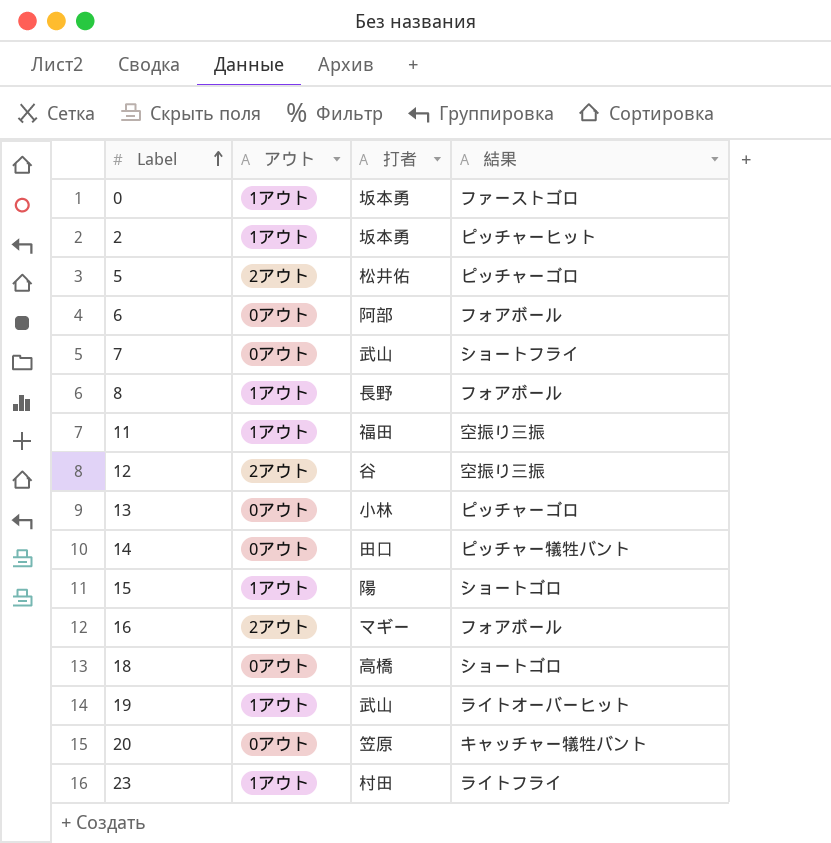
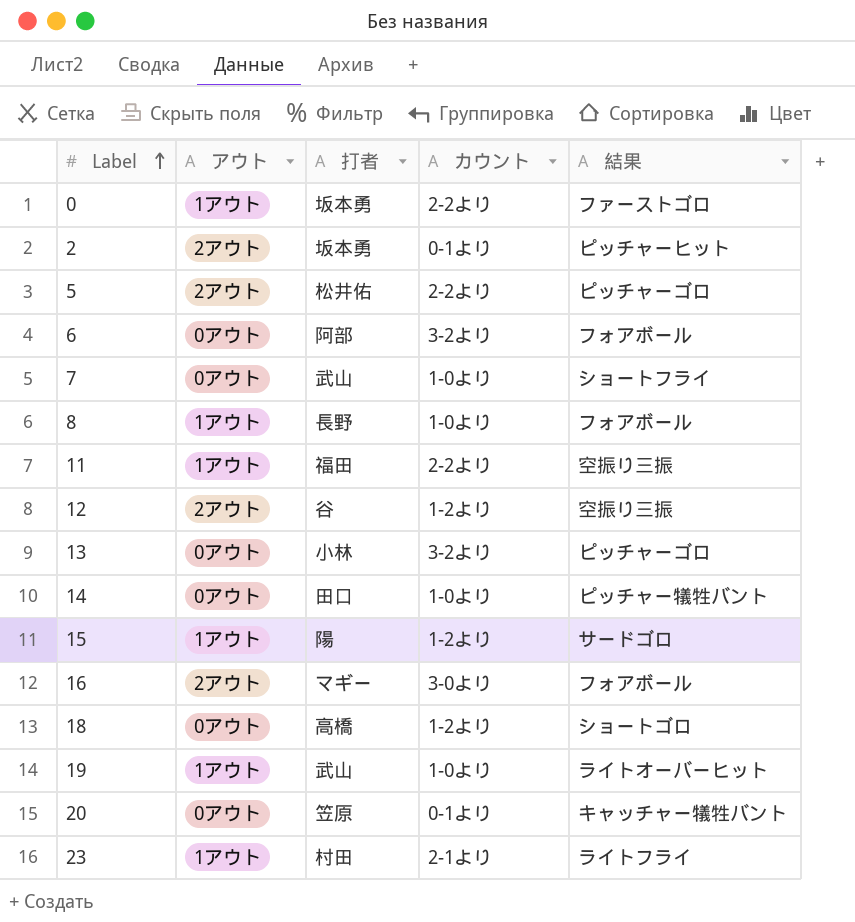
column カウント | position: none -> 4
2 | アウト: 1アウト -> 2アウト
15 | 結果: ショートゴロ -> サードゴロ

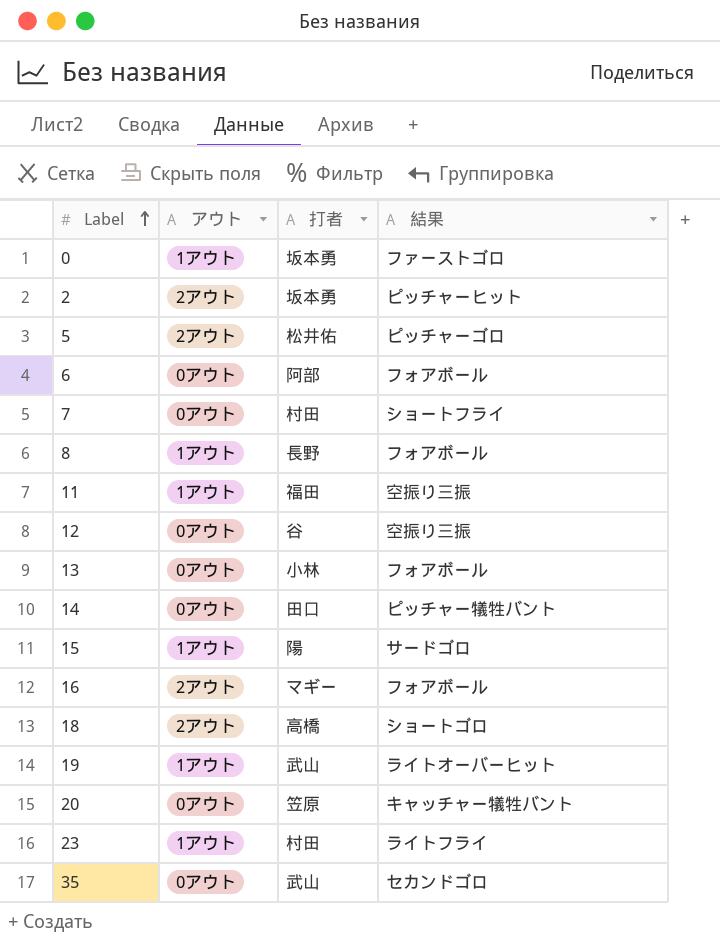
column カウント | position: 4 -> none
7 | 打者: 武山 -> 村田
12 | アウト: 2アウト -> 0アウト
13 | 結果: ピッチャーゴロ -> フォアボール
18 | アウト: 0アウト -> 2アウト
row 35: none -> 0アウト | 武山 | セカンドゴロ

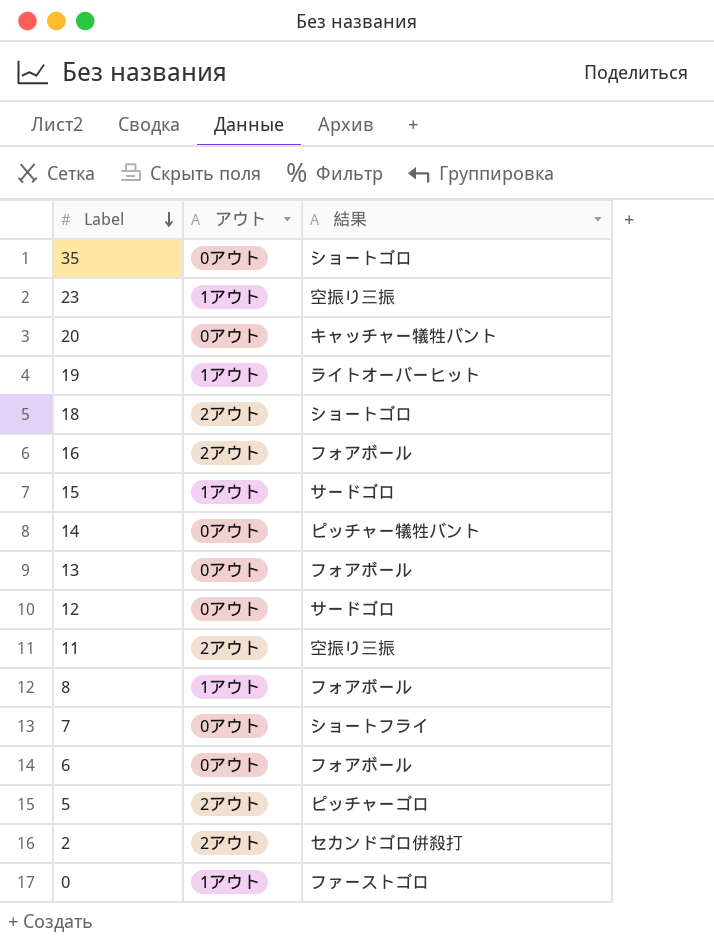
row order: Label ascending -> Label descending
column 打者 | position: 3 -> none
35 | 結果: セカンドゴロ -> ショートゴロ
23 | 結果: ライトフライ -> 空振り三振
12 | 結果: 空振り三振 -> サードゴロ
11 | アウト: 1アウト -> 2アウト
2 | 結果: ピッチャーヒット -> セカンドゴロ併殺打

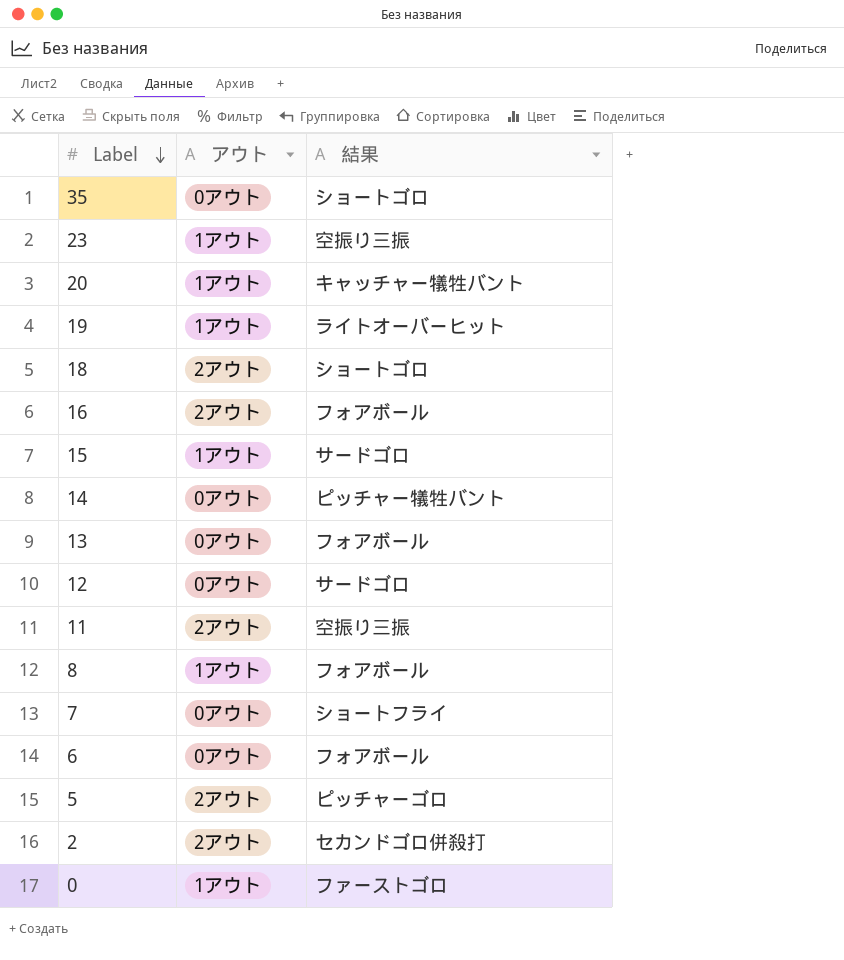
20 | アウト: 0アウト -> 1アウト

